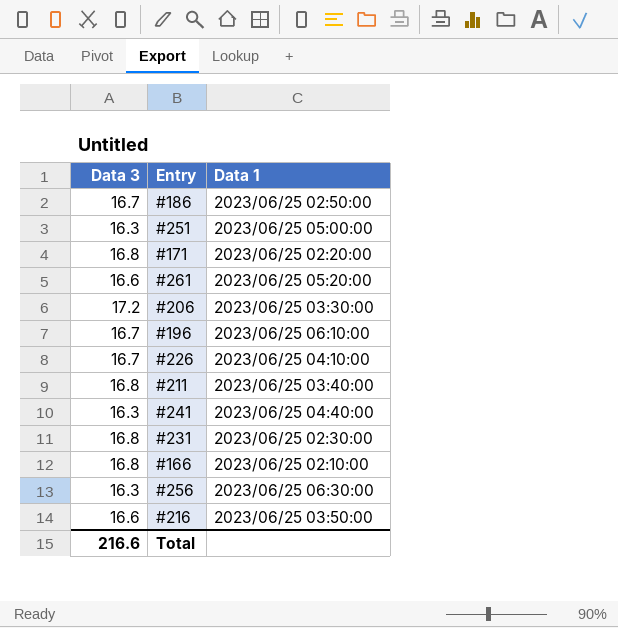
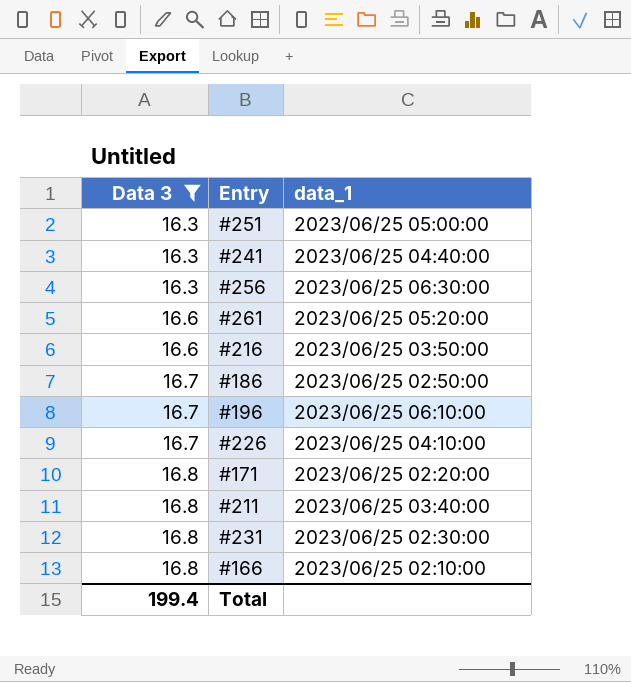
filter: none -> Data 3 != 17.2
row order: none -> Data 3 ascending
column name: Data 1 -> data_1
Total | Data 3: 216.6 -> 199.4

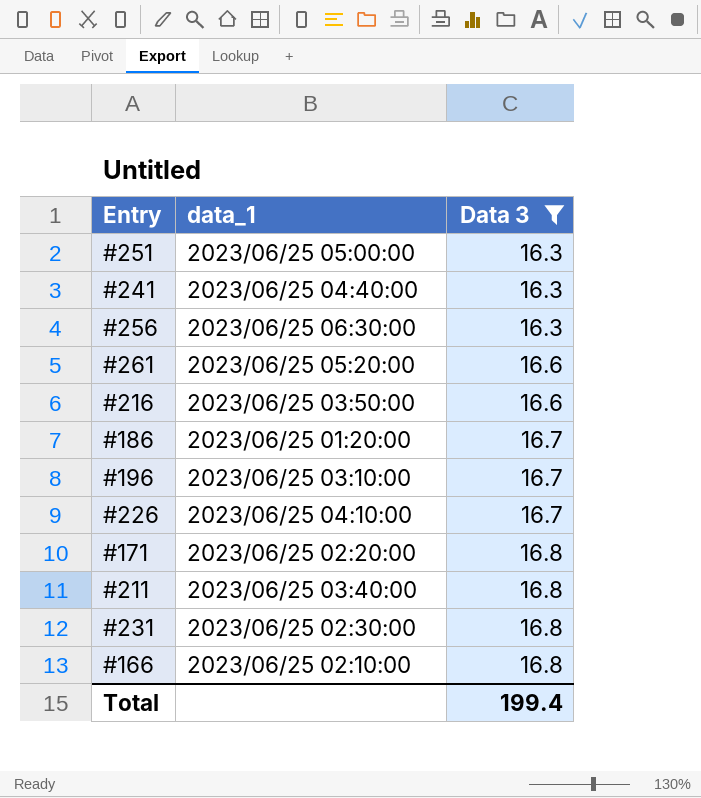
column Data 3 | position: 1 -> 3
#186 | data_1: 2023/06/25 02:50:00 -> 2023/06/25 01:20:00
#196 | data_1: 2023/06/25 06:10:00 -> 2023/06/25 03:10:00

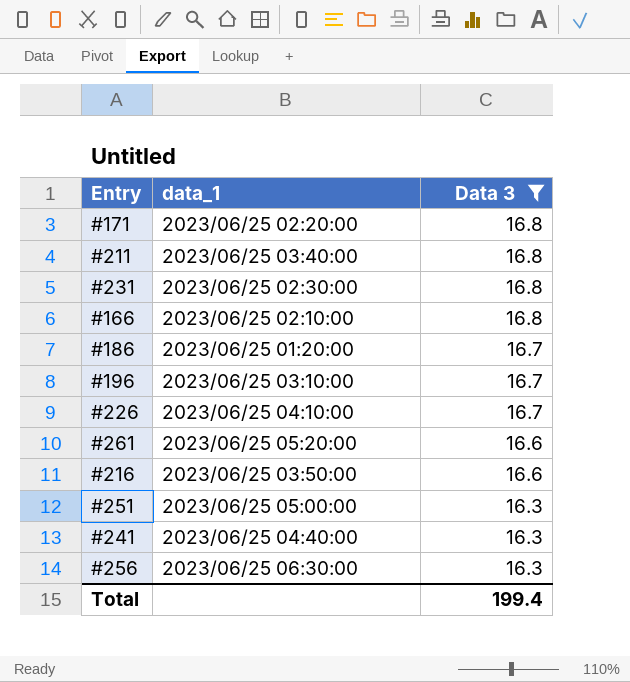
row order: Data 3 ascending -> Data 3 descending

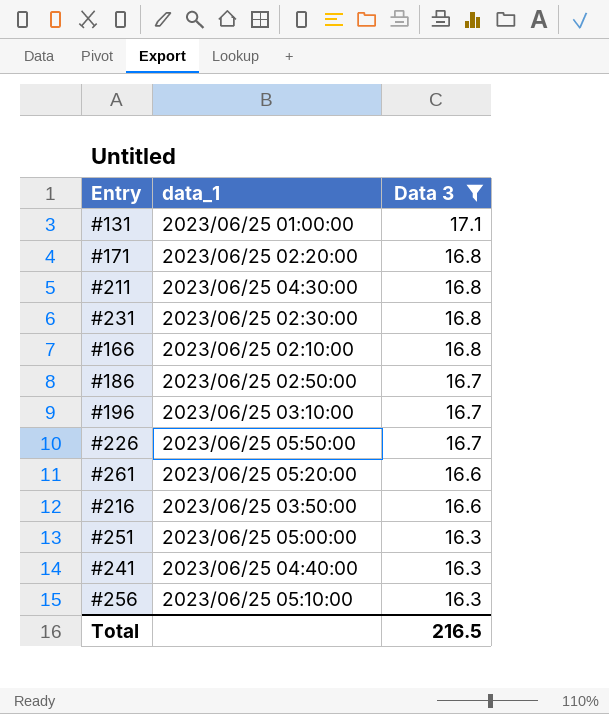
row #131: none -> 2023/06/25 01:00:00 | 17.1
#211 | data_1: 2023/06/25 03:40:00 -> 2023/06/25 04:30:00
#186 | data_1: 2023/06/25 01:20:00 -> 2023/06/25 02:50:00
#226 | data_1: 2023/06/25 04:10:00 -> 2023/06/25 05:50:00
#256 | data_1: 2023/06/25 06:30:00 -> 2023/06/25 05:10:00
Total | Data 3: 199.4 -> 216.5

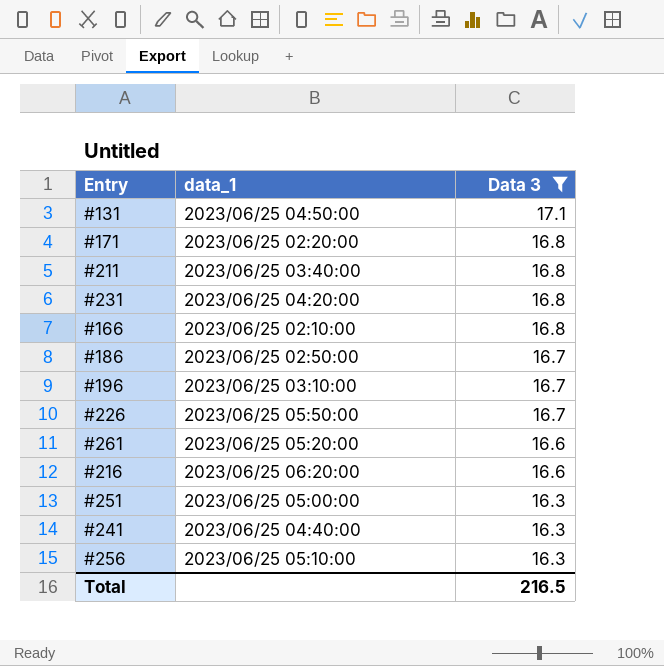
#131 | data_1: 2023/06/25 01:00:00 -> 2023/06/25 04:50:00
#211 | data_1: 2023/06/25 04:30:00 -> 2023/06/25 03:40:00
#231 | data_1: 2023/06/25 02:30:00 -> 2023/06/25 04:20:00
#216 | data_1: 2023/06/25 03:50:00 -> 2023/06/25 06:20:00

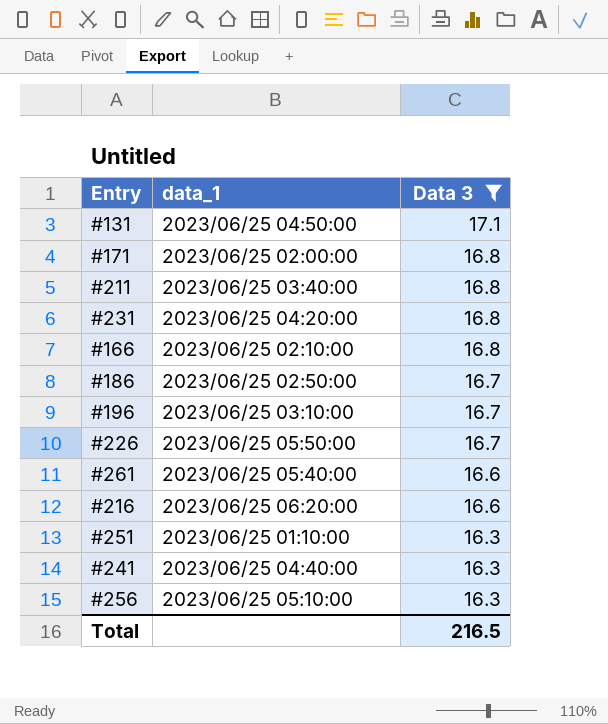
#171 | data_1: 2023/06/25 02:20:00 -> 2023/06/25 02:00:00
#261 | data_1: 2023/06/25 05:20:00 -> 2023/06/25 05:40:00
#251 | data_1: 2023/06/25 05:00:00 -> 2023/06/25 01:10:00

